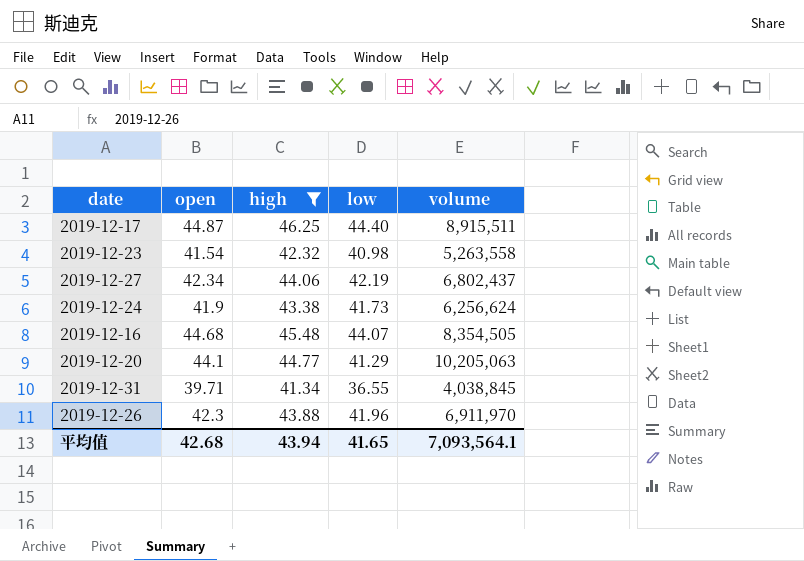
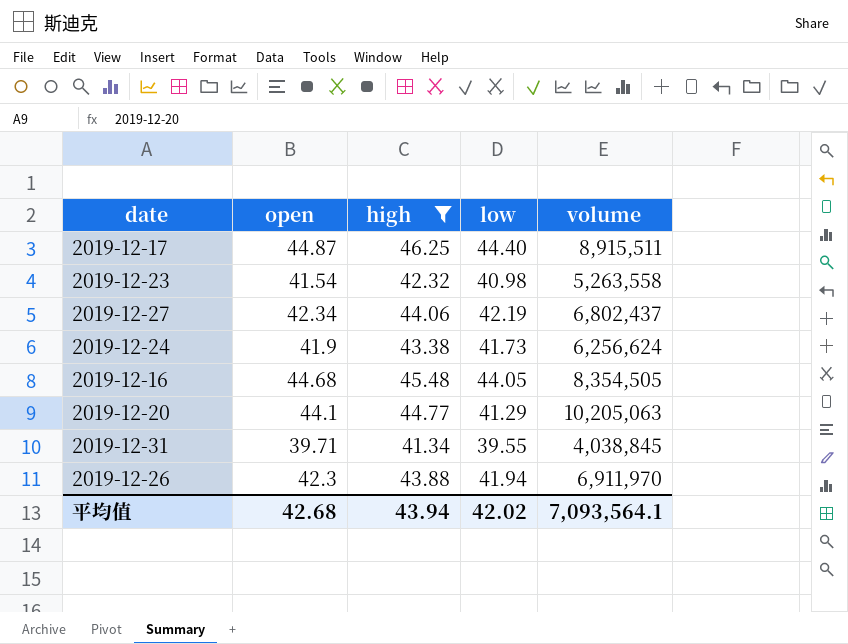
2019-12-16 | low: 44.07 -> 44.05
2019-12-31 | low: 36.55 -> 39.55
2019-12-26 | low: 41.96 -> 41.94
平均值 | low: 41.65 -> 42.02

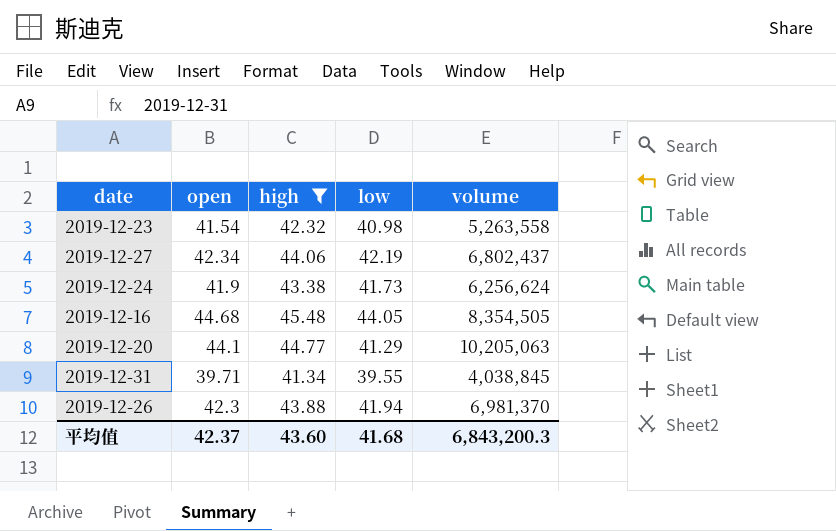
row 2019-12-17: 44.87 | 46.25 | 44.40 | 8,915,511 -> none
2019-12-26 | volume: 6,911,970 -> 6,981,370
平均值 | open: 42.68 -> 42.37
平均值 | high: 43.94 -> 43.60
平均值 | low: 42.02 -> 41.68
平均值 | volume: 7,093,564.1 -> 6,843,200.3

